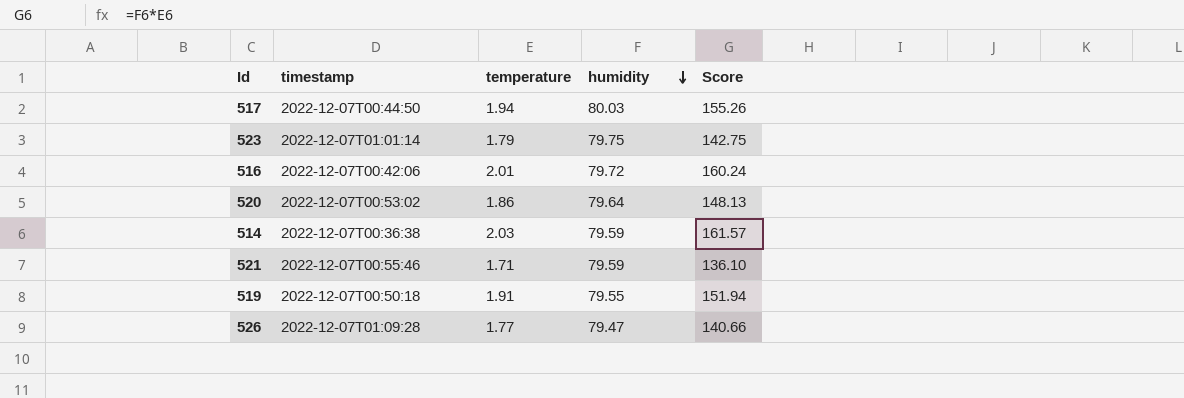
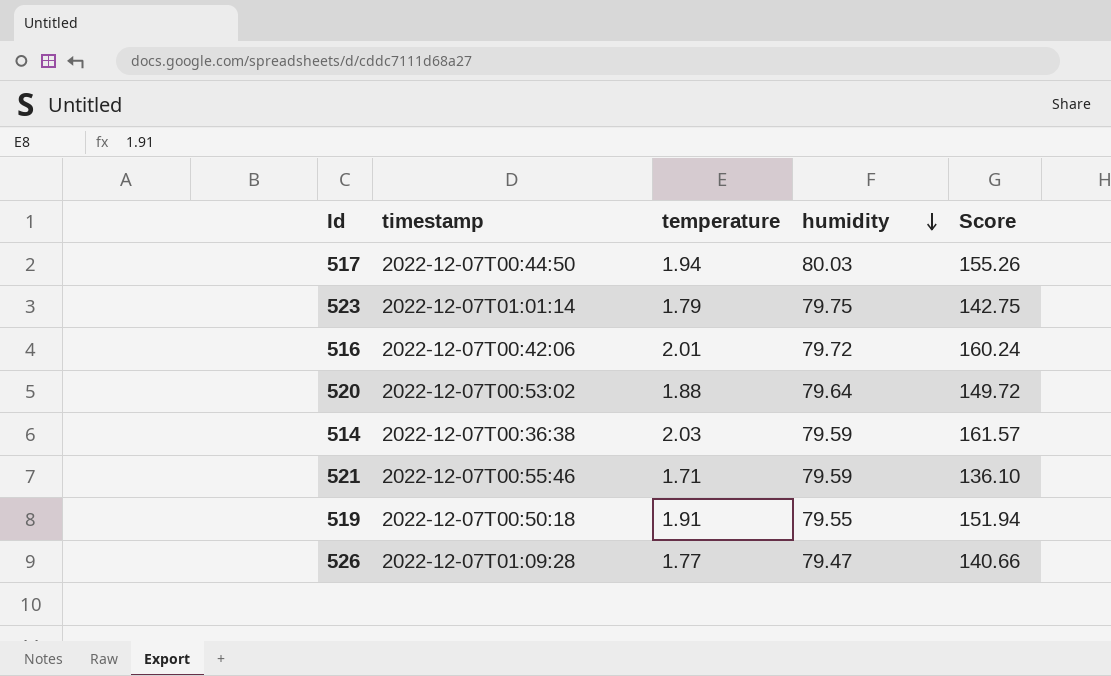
520 | temperature: 1.86 -> 1.88
520 | Score: 148.13 -> 149.72

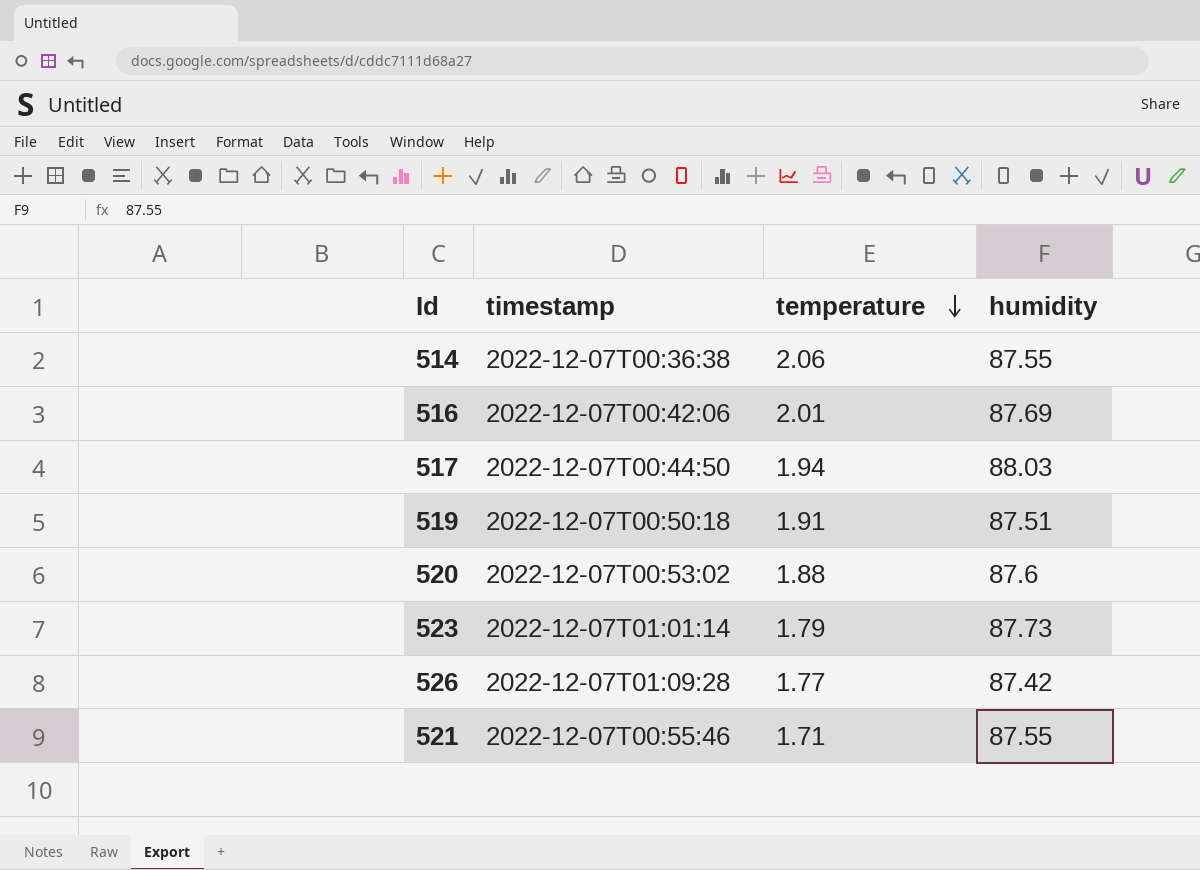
row order: humidity descending -> temperature descending
column Score | formula: [temperature] * [humidity] -> none
514 | temperature: 2.03 -> 2.06
514 | humidity: 79.59 -> 87.55
516 | humidity: 79.72 -> 87.69
517 | humidity: 80.03 -> 88.03
519 | humidity: 79.55 -> 87.51
520 | humidity: 79.64 -> 87.6
523 | humidity: 79.75 -> 87.73
526 | humidity: 79.47 -> 87.42
521 | humidity: 79.59 -> 87.55

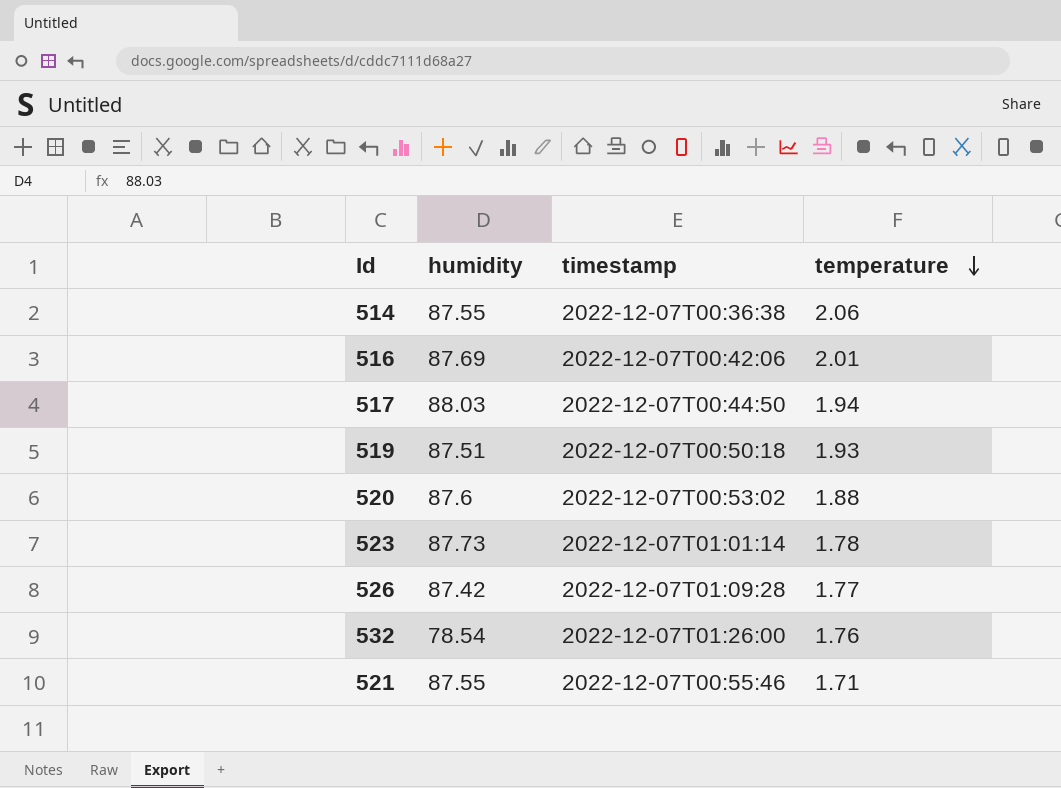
column humidity | position: 4 -> 2
519 | temperature: 1.91 -> 1.93
523 | temperature: 1.79 -> 1.78
row 532: none -> 78.54 | 2022-12-07T01:26:00 | 1.76

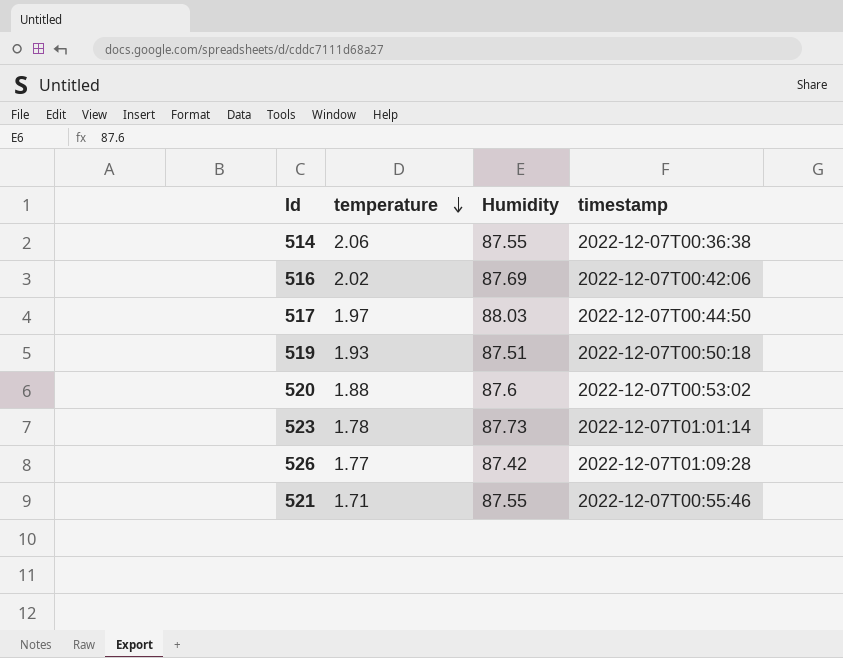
column temperature | position: 4 -> 2
column name: humidity -> Humidity
row 532: 78.54 | 2022-12-07T01:26:00 | 1.76 -> none
516 | temperature: 2.01 -> 2.02
517 | temperature: 1.94 -> 1.97

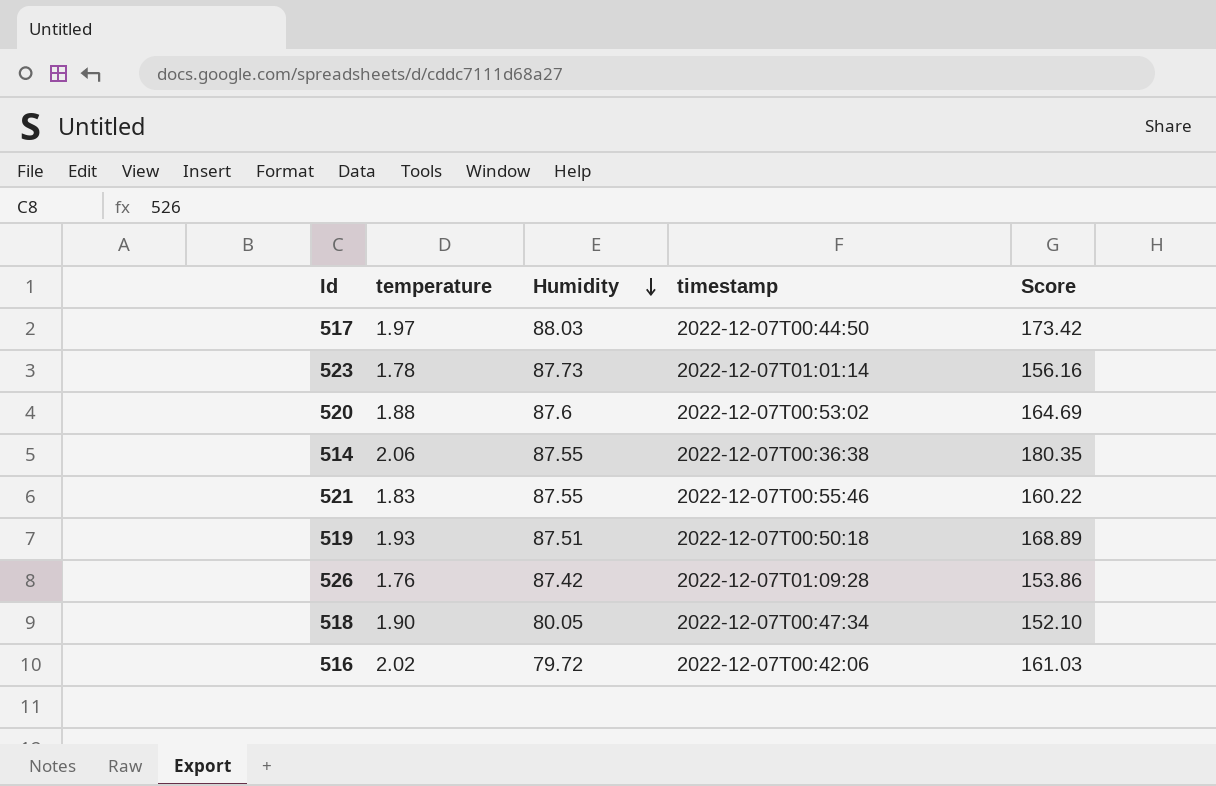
row order: temperature descending -> Humidity descending
column Score | formula: none -> [temperature] * [Humidity]
521 | temperature: 1.71 -> 1.83
526 | temperature: 1.77 -> 1.76
row 518: none -> 1.90 | 80.05 | 2022-12-07T00:47:34 | 152.10
516 | Humidity: 87.69 -> 79.72

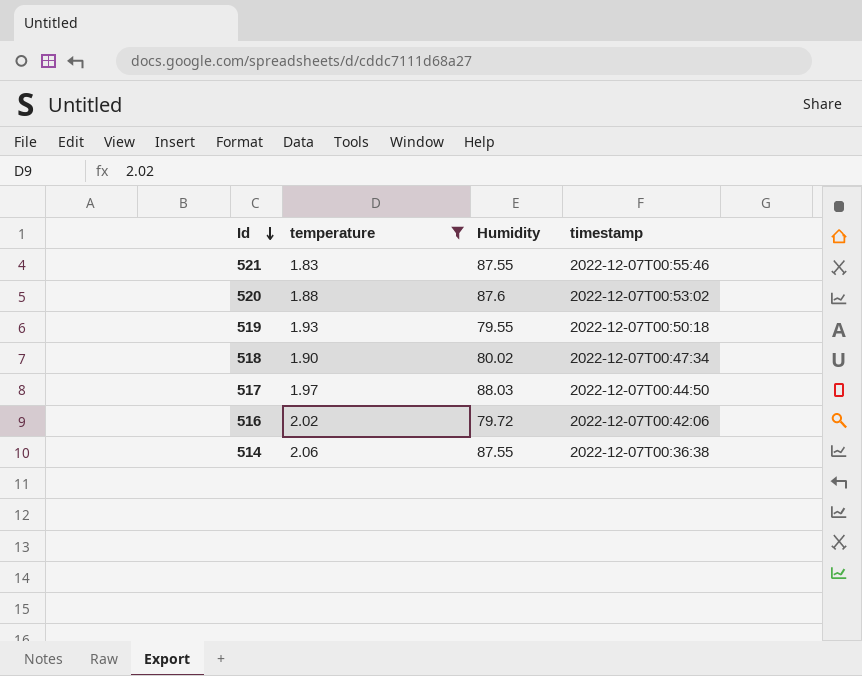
filter: none -> temperature >= 1.83
row order: Humidity descending -> Id descending
column Score | formula: [temperature] * [Humidity] -> none
519 | Humidity: 87.51 -> 79.55
518 | Humidity: 80.05 -> 80.02

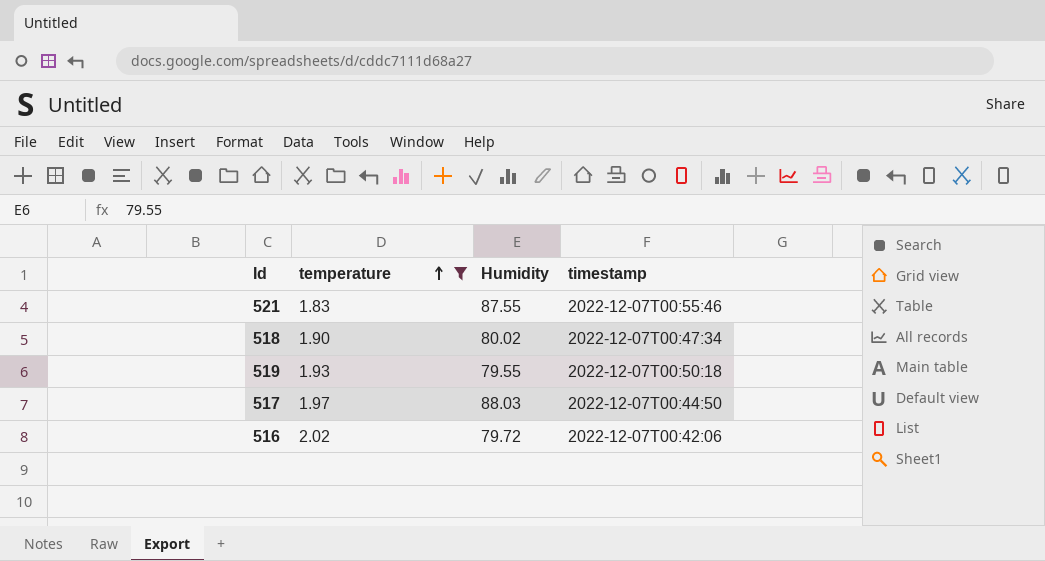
row order: Id descending -> temperature ascending
row 520: 1.88 | 87.6 | 2022-12-07T00:53:02 -> none
row 514: 2.06 | 87.55 | 2022-12-07T00:36:38 -> none

